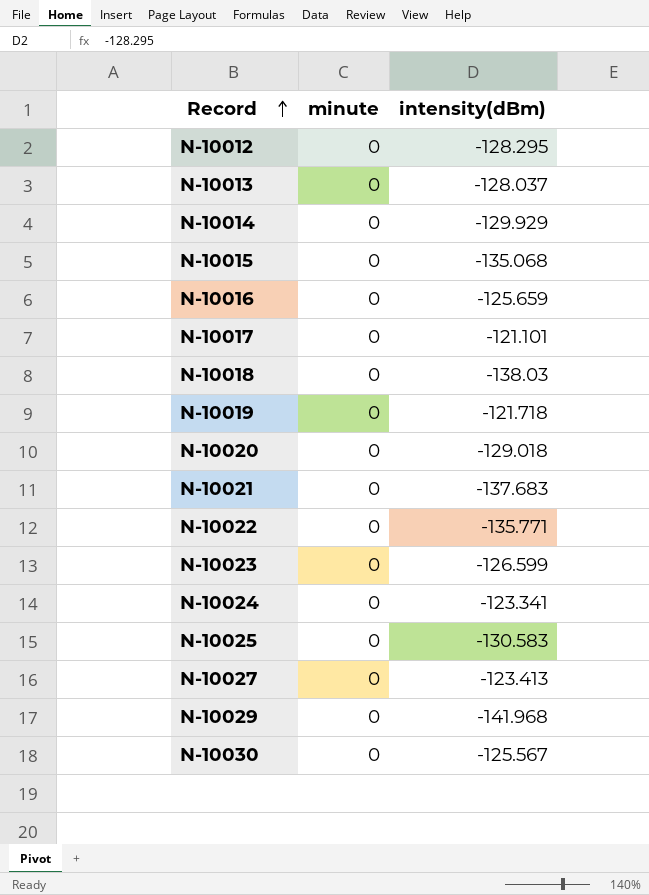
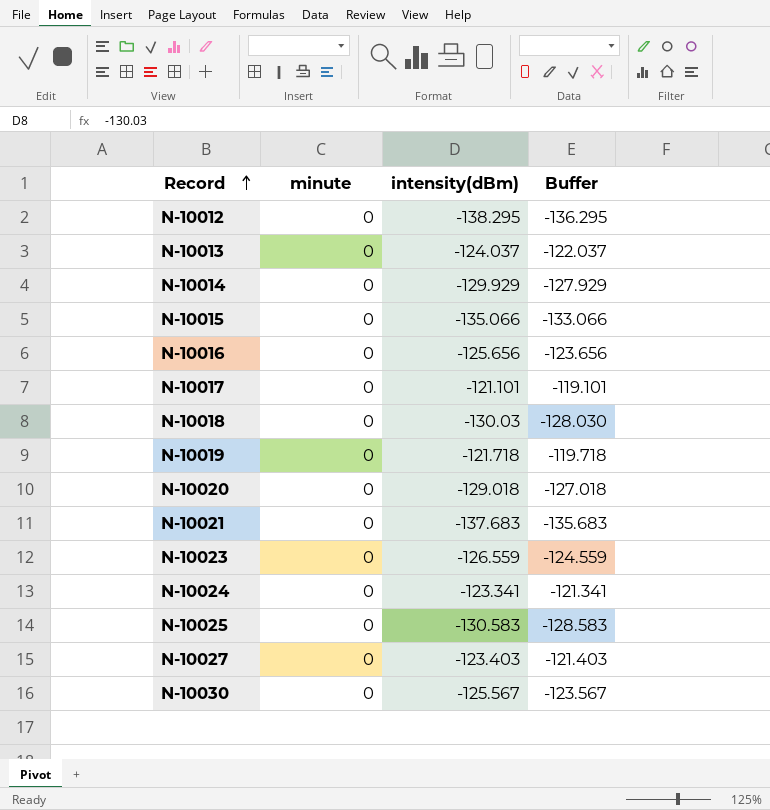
column Buffer | formula: none -> [intensity(dBm)] + 2
row N-10022: 0 | -135.771 -> none
row N-10029: 0 | -141.968 -> none
N-10012 | intensity(dBm): -128.295 -> -138.295
N-10013 | intensity(dBm): -128.037 -> -124.037
N-10015 | intensity(dBm): -135.068 -> -135.066
N-10016 | intensity(dBm): -125.659 -> -125.656
N-10018 | intensity(dBm): -138.03 -> -130.03
N-10023 | intensity(dBm): -126.599 -> -126.559
N-10027 | intensity(dBm): -123.413 -> -123.403

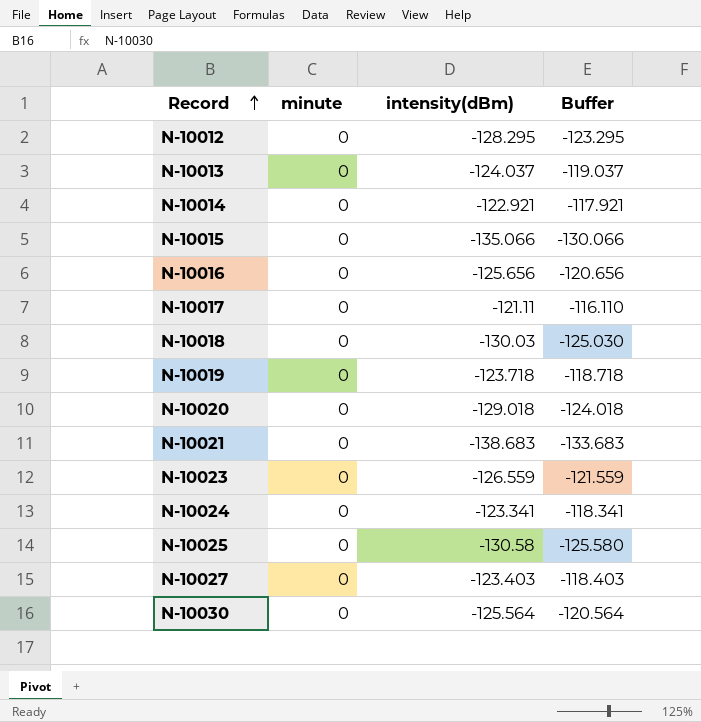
column Buffer | formula: [intensity(dBm)] + 2 -> [intensity(dBm)] + 5
N-10012 | intensity(dBm): -138.295 -> -128.295
N-10014 | intensity(dBm): -129.929 -> -122.921
N-10017 | intensity(dBm): -121.101 -> -121.11
N-10019 | intensity(dBm): -121.718 -> -123.718
N-10021 | intensity(dBm): -137.683 -> -138.683
N-10025 | intensity(dBm): -130.583 -> -130.58
N-10030 | intensity(dBm): -125.567 -> -125.564

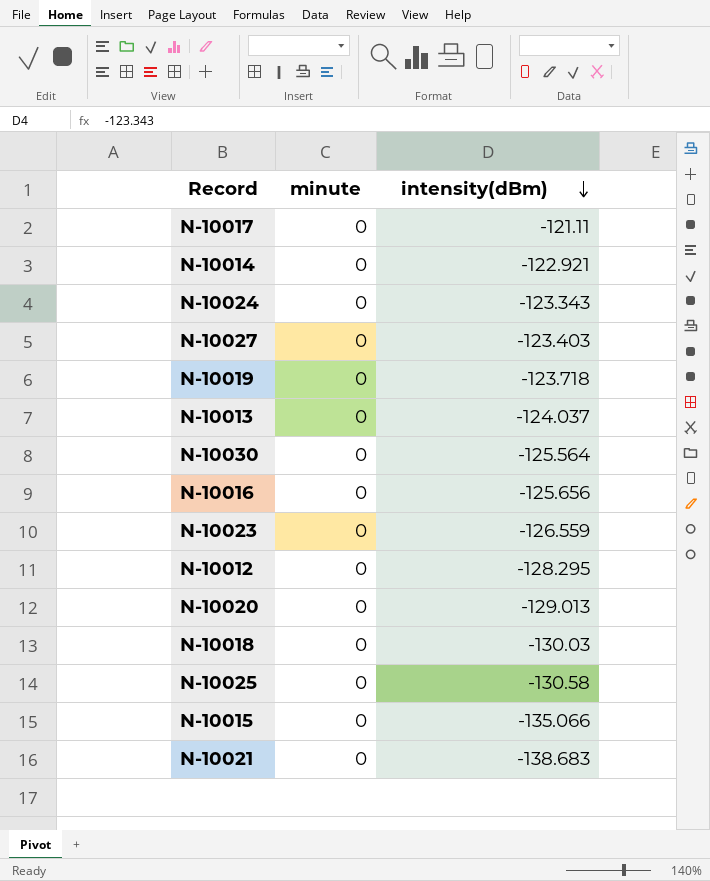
row order: Record ascending -> intensity(dBm) descending
column Buffer | formula: [intensity(dBm)] + 5 -> none
N-10024 | intensity(dBm): -123.341 -> -123.343
N-10020 | intensity(dBm): -129.018 -> -129.013

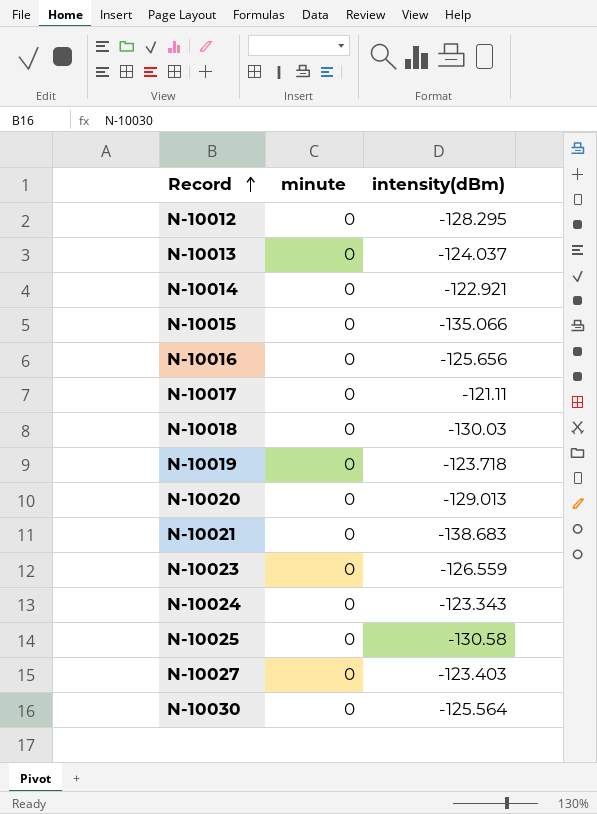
row order: intensity(dBm) descending -> Record ascending

